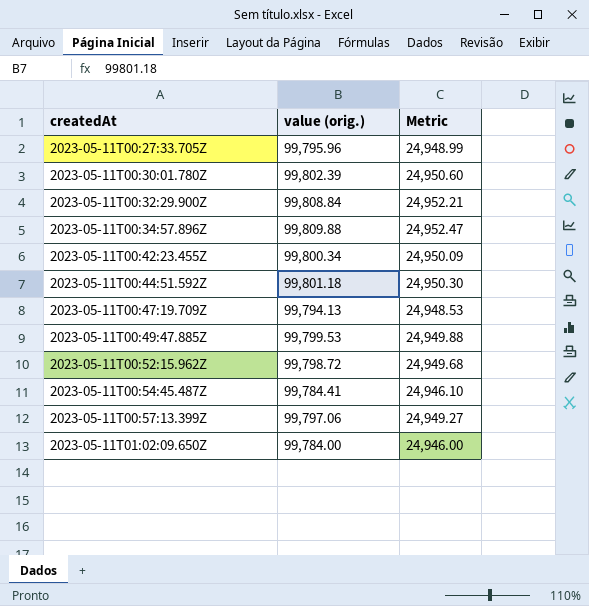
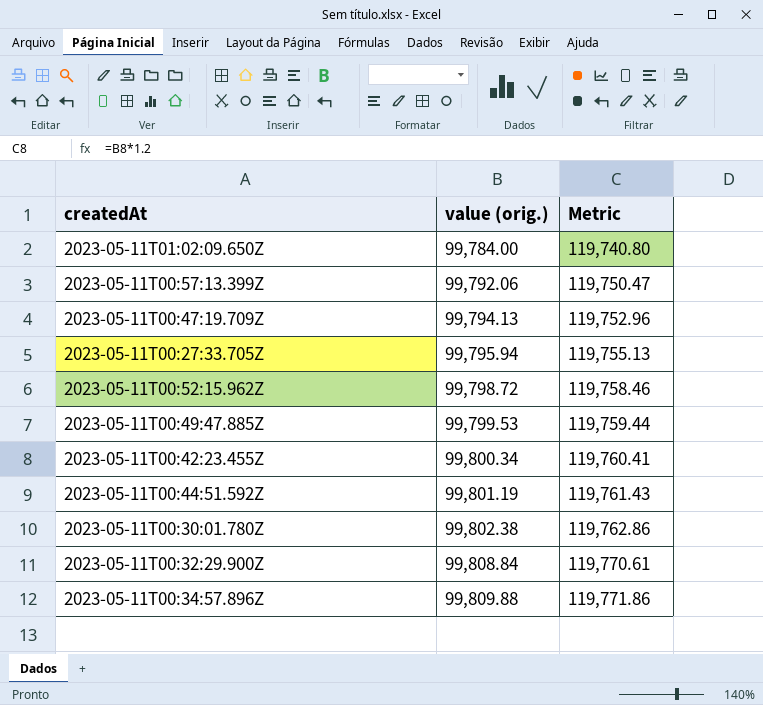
row order: createdAt ascending -> value (orig.) ascending
column Metric | formula: [value (orig.)] * 0.25 -> [value (orig.)] * 1.2
row 2023-05-11T00:54:45.487Z: 99,784.41 | 24,946.10 -> none
2023-05-11T00:57:13.399Z | value (orig.): 99,797.06 -> 99,792.06
2023-05-11T00:27:33.705Z | value (orig.): 99,795.96 -> 99,795.94
2023-05-11T00:44:51.592Z | value (orig.): 99,801.18 -> 99,801.19
2023-05-11T00:30:01.780Z | value (orig.): 99,802.39 -> 99,802.38

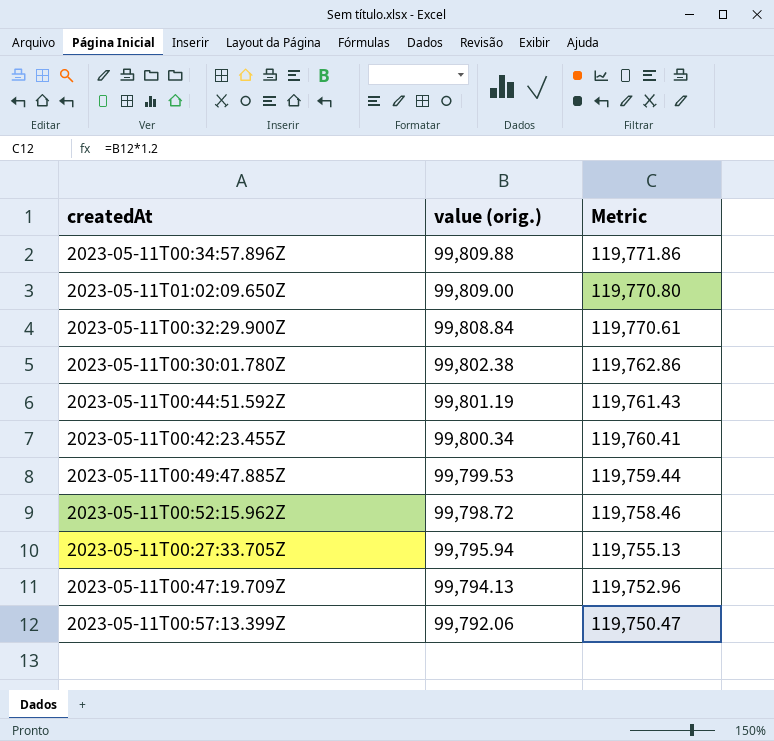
row order: value (orig.) ascending -> value (orig.) descending
2023-05-11T01:02:09.650Z | value (orig.): 99,784.00 -> 99,809.00
2023-05-11T01:02:09.650Z | Metric: 119,740.80 -> 119,770.80

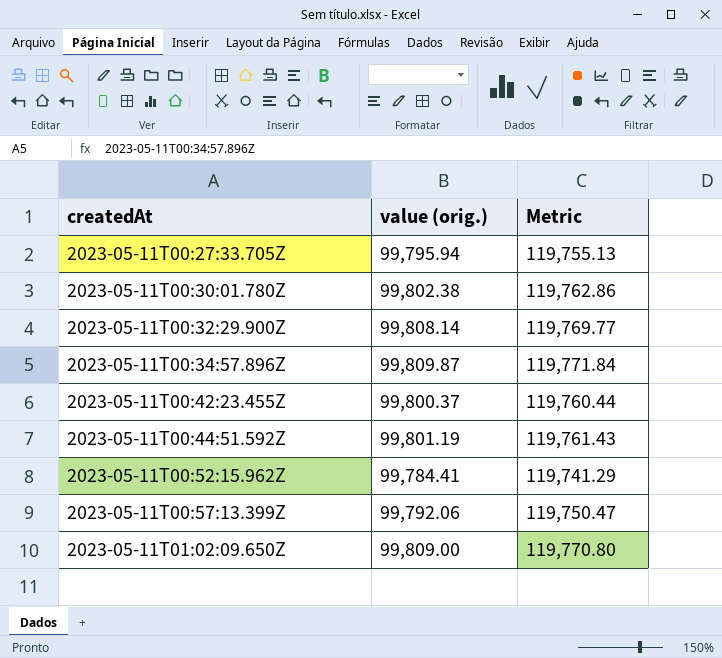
row order: value (orig.) descending -> createdAt ascending
row 2023-05-11T00:49:47.885Z: 99,799.53 | 119,759.44 -> none
row 2023-05-11T00:47:19.709Z: 99,794.13 | 119,752.96 -> none
2023-05-11T00:32:29.900Z | value (orig.): 99,808.84 -> 99,808.14
2023-05-11T00:32:29.900Z | Metric: 119,770.61 -> 119,769.77
2023-05-11T00:34:57.896Z | value (orig.): 99,809.88 -> 99,809.87
2023-05-11T00:34:57.896Z | Metric: 119,771.86 -> 119,771.84
2023-05-11T00:42:23.455Z | value (orig.): 99,800.34 -> 99,800.37
2023-05-11T00:42:23.455Z | Metric: 119,760.41 -> 119,760.44
2023-05-11T00:52:15.962Z | value (orig.): 99,798.72 -> 99,784.41
2023-05-11T00:52:15.962Z | Metric: 119,758.46 -> 119,741.29

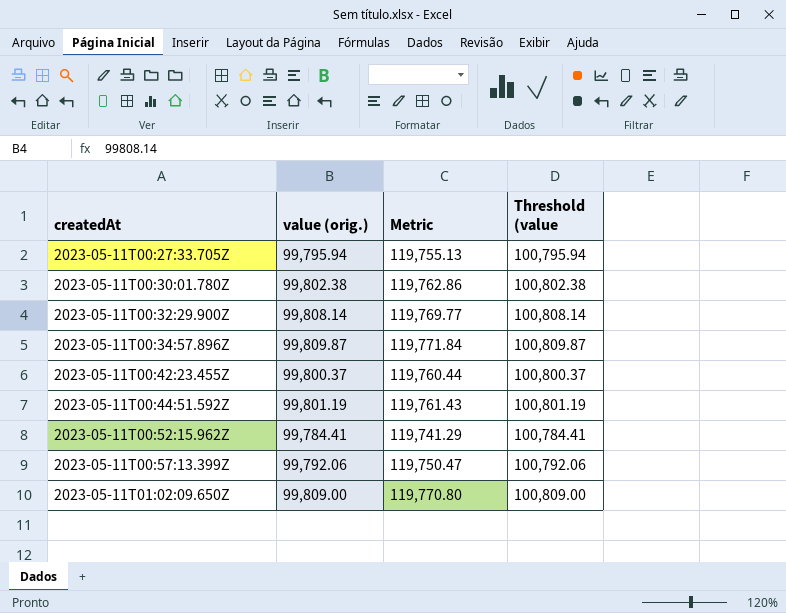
column Threshold (value | formula: none -> [value (orig.)] + 1000

